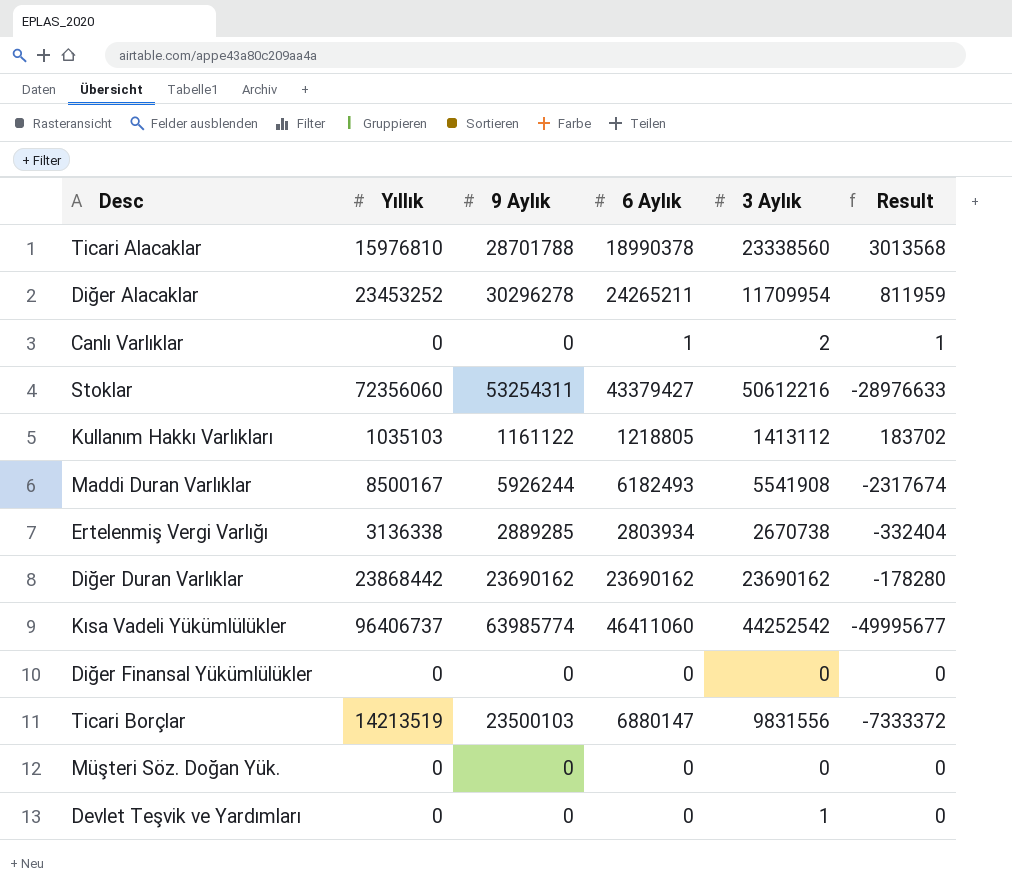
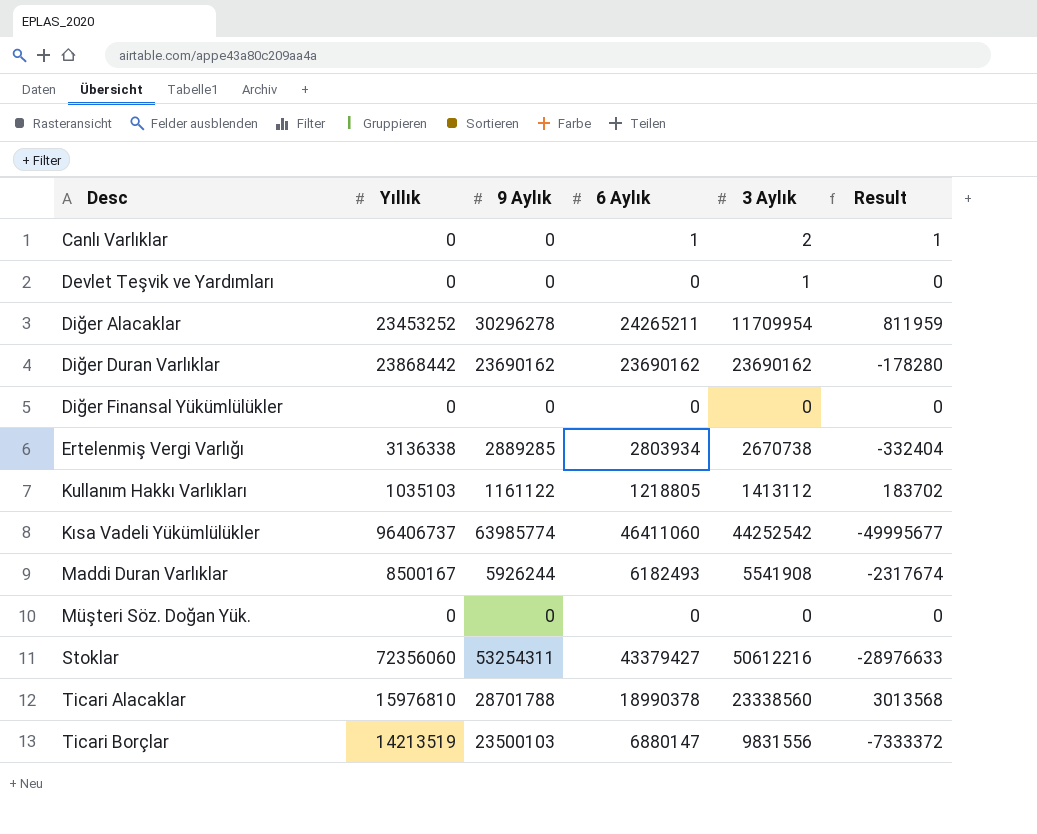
row order: none -> Desc ascending

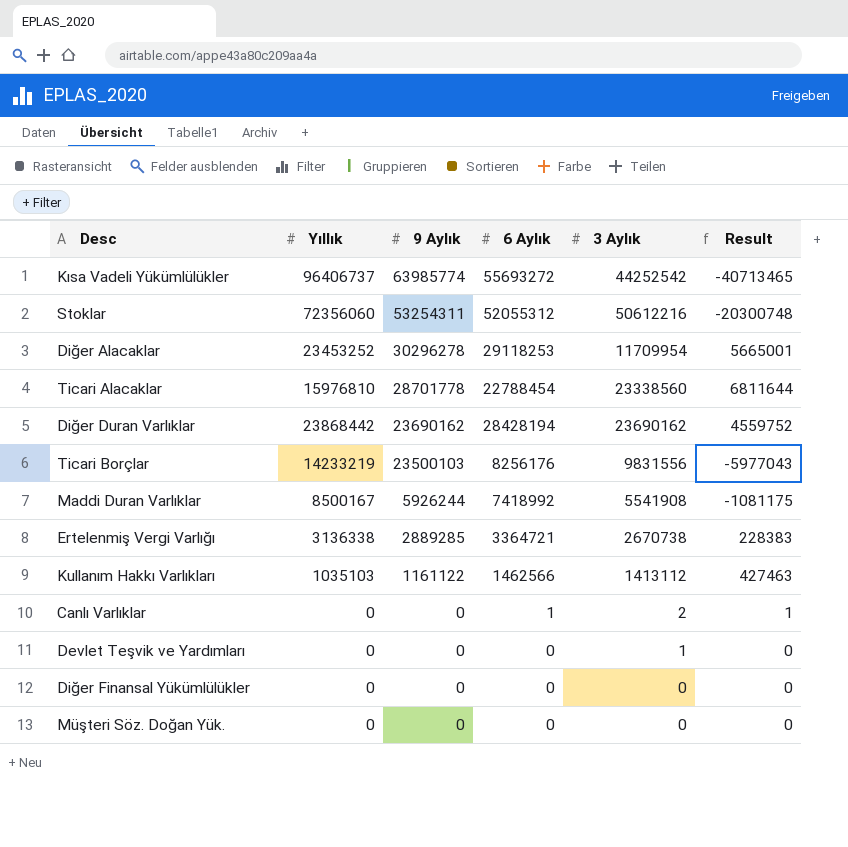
row order: Desc ascending -> 9 Aylık descending
Kısa Vadeli Yükümlülükler | 6 Aylık: 46411060 -> 55693272
Kısa Vadeli Yükümlülükler | Result: -49995677 -> -40713465
Stoklar | 6 Aylık: 43379427 -> 52055312
Stoklar | Result: -28976633 -> -20300748
Diğer Alacaklar | 6 Aylık: 24265211 -> 29118253
Diğer Alacaklar | Result: 811959 -> 5665001
Ticari Alacaklar | 9 Aylık: 28701788 -> 28701778
Ticari Alacaklar | 6 Aylık: 18990378 -> 22788454
Ticari Alacaklar | Result: 3013568 -> 6811644
Diğer Duran Varlıklar | 6 Aylık: 23690162 -> 28428194
Diğer Duran Varlıklar | Result: -178280 -> 4559752
Ticari Borçlar | Yıllık: 14213519 -> 14233219
Ticari Borçlar | 6 Aylık: 6880147 -> 8256176
Ticari Borçlar | Result: -7333372 -> -5977043
Maddi Duran Varlıklar | 6 Aylık: 6182493 -> 7418992
Maddi Duran Varlıklar | Result: -2317674 -> -1081175
Ertelenmiş Vergi Varlığı | 6 Aylık: 2803934 -> 3364721
Ertelenmiş Vergi Varlığı | Result: -332404 -> 228383
Kullanım Hakkı Varlıkları | 6 Aylık: 1218805 -> 1462566
Kullanım Hakkı Varlıkları | Result: 183702 -> 427463

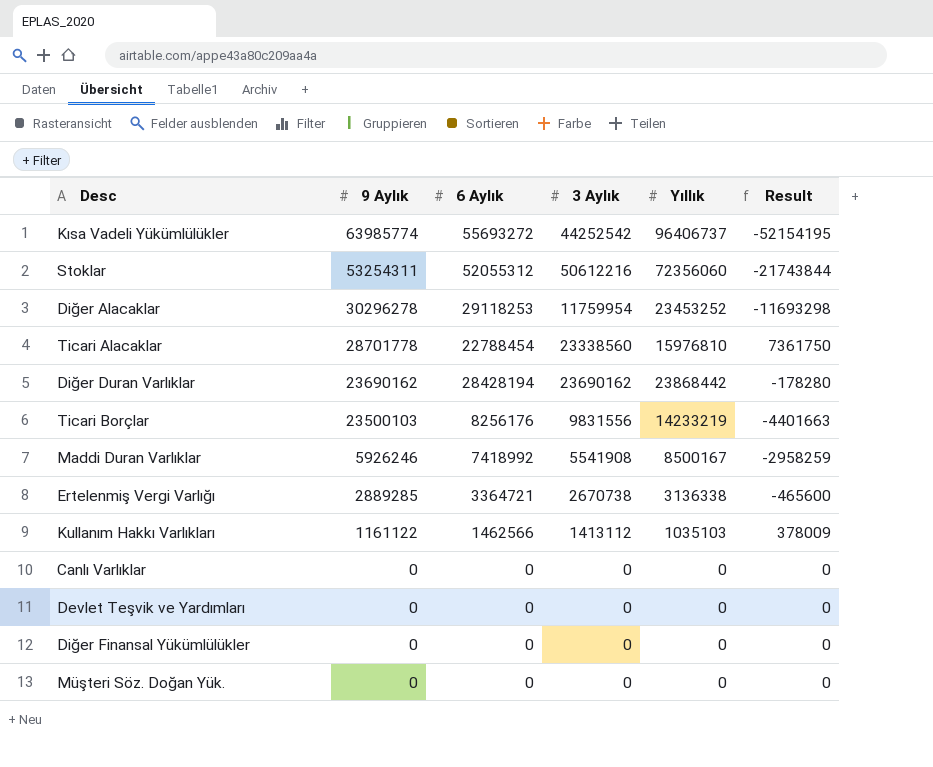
column Yıllık | position: 2 -> 5
column Result | formula: [6 Aylık] - [Yıllık] -> [3 Aylık] - [Yıllık]
Diğer Alacaklar | 3 Aylık: 11709954 -> 11759954
Maddi Duran Varlıklar | 9 Aylık: 5926244 -> 5926246
Canlı Varlıklar | 6 Aylık: 1 -> 0
Canlı Varlıklar | 3 Aylık: 2 -> 0
Devlet Teşvik ve Yardımları | 3 Aylık: 1 -> 0

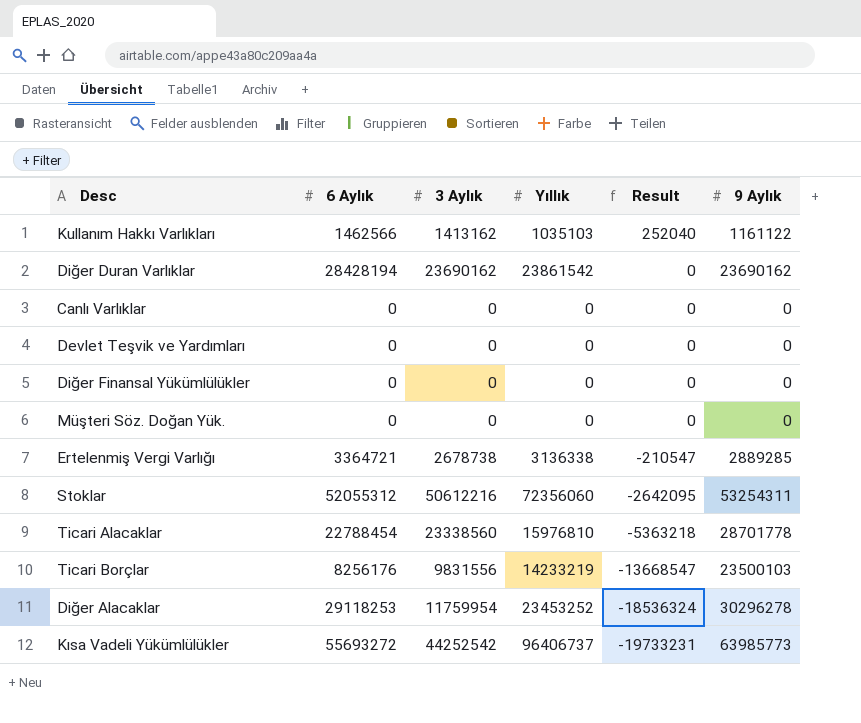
row order: 9 Aylık descending -> Result descending
column Result | formula: [3 Aylık] - [Yıllık] -> [3 Aylık] - [9 Aylık]
column 9 Aylık | position: 2 -> 6
row Maddi Duran Varlıklar: 5926246 | 7418992 | 5541908 | 8500167 | -2958259 -> none
Kullanım Hakkı Varlıkları | 3 Aylık: 1413112 -> 1413162
Diğer Duran Varlıklar | Yıllık: 23868442 -> 23861542
Ertelenmiş Vergi Varlığı | 3 Aylık: 2670738 -> 2678738
Kısa Vadeli Yükümlülükler | 9 Aylık: 63985774 -> 63985773

